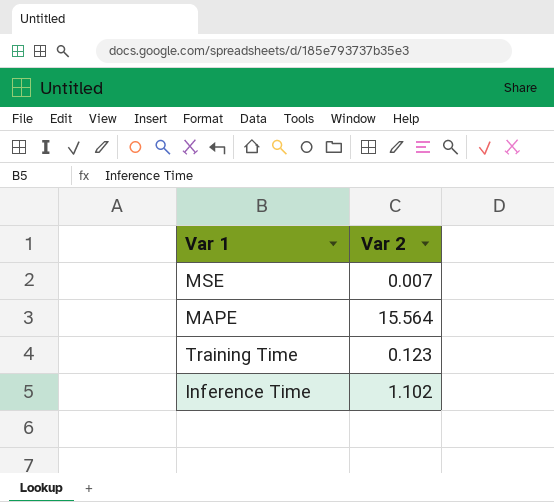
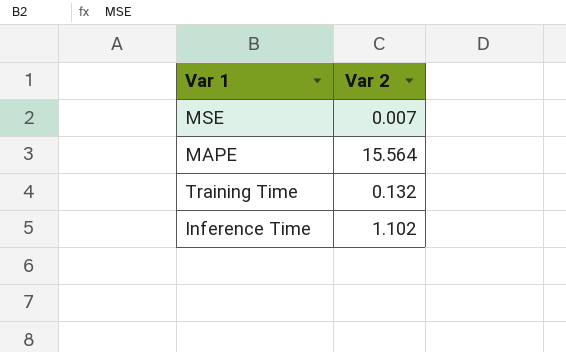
Training Time | Var 2: 0.123 -> 0.132

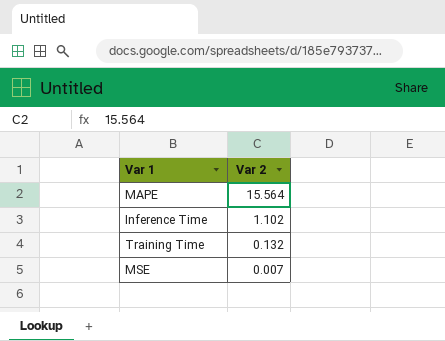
row order: none -> Var 2 descending

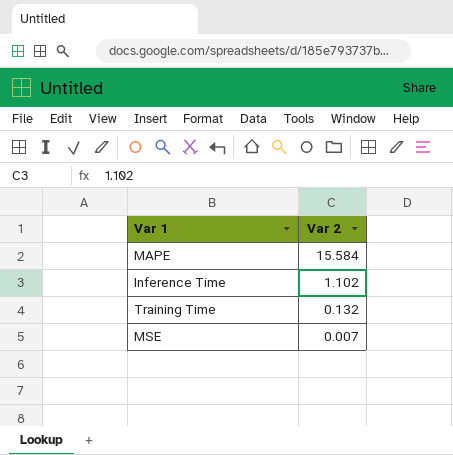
MAPE | Var 2: 15.564 -> 15.584

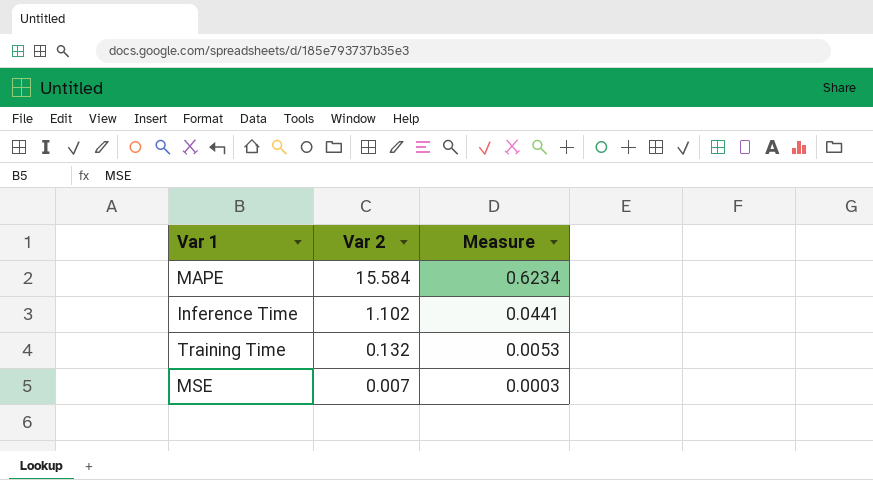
column Measure | formula: none -> [Var 2] * 0.04

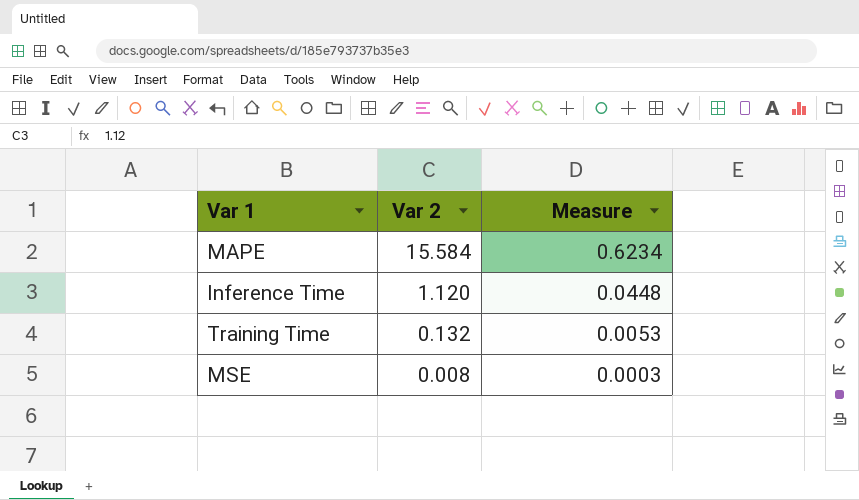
Inference Time | Var 2: 1.102 -> 1.120
Inference Time | Measure: 0.0441 -> 0.0448
MSE | Var 2: 0.007 -> 0.008

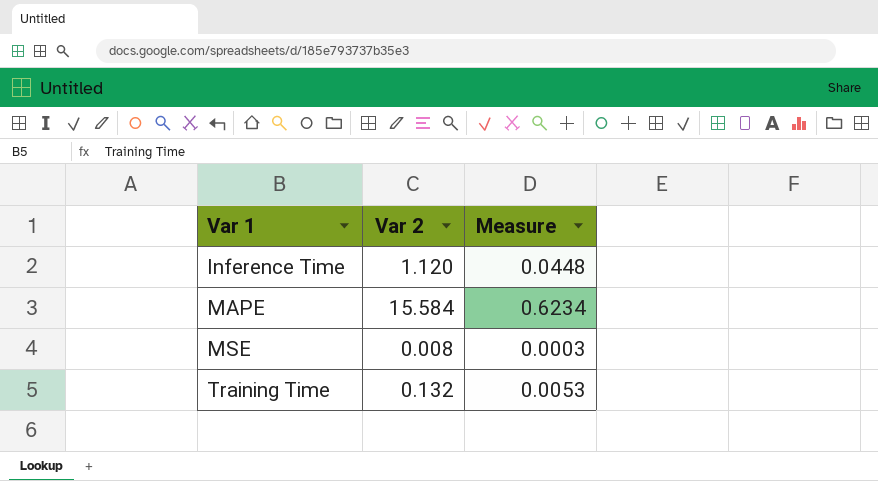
row order: Var 2 descending -> Var 1 ascending

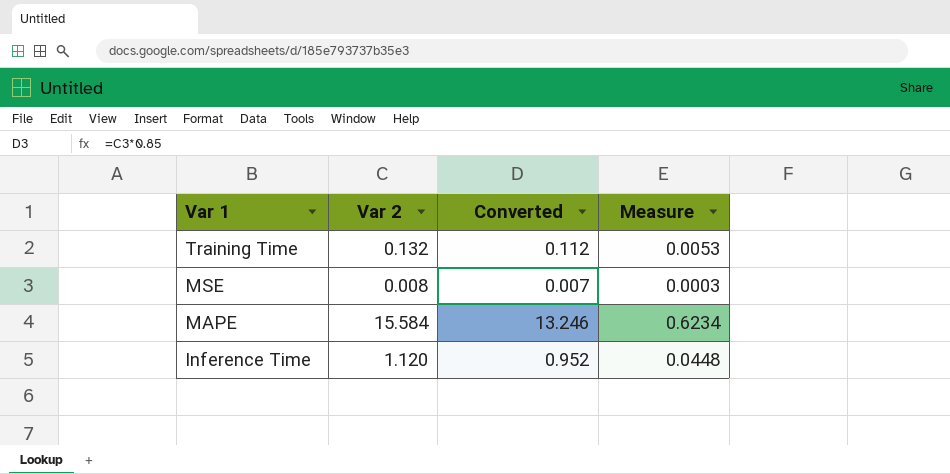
row order: Var 1 ascending -> Var 1 descending
column Converted | formula: none -> [Var 2] * 0.85

